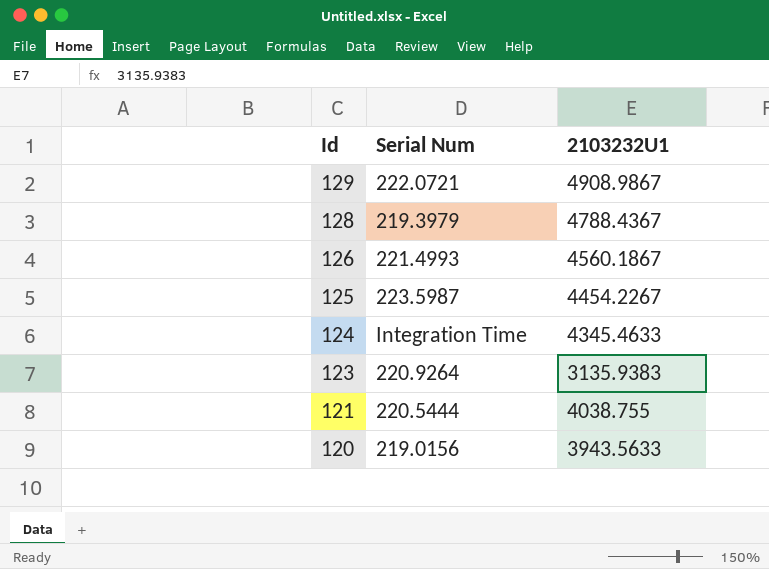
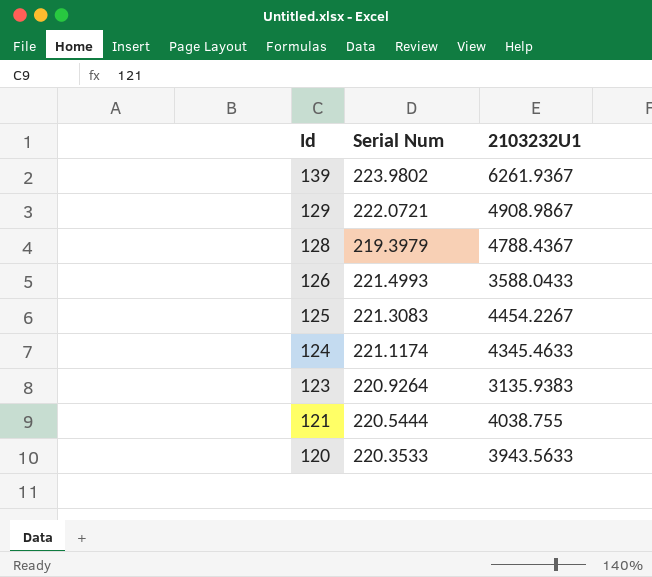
row 139: none -> 223.9802 | 6261.9367
126 | 2103232U1: 4560.1867 -> 3588.0433
125 | Serial Num: 223.5987 -> 221.3083
124 | Serial Num: Integration Time -> 221.1174
120 | Serial Num: 219.0156 -> 220.3533

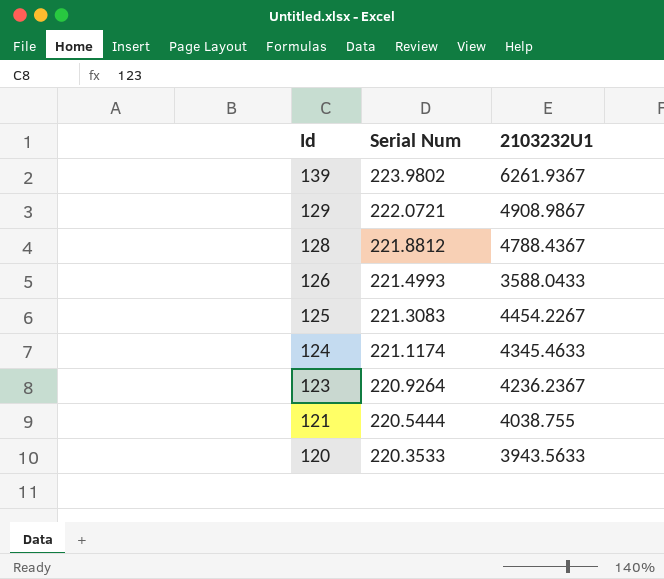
128 | Serial Num: 219.3979 -> 221.8812
123 | 2103232U1: 3135.9383 -> 4236.2367

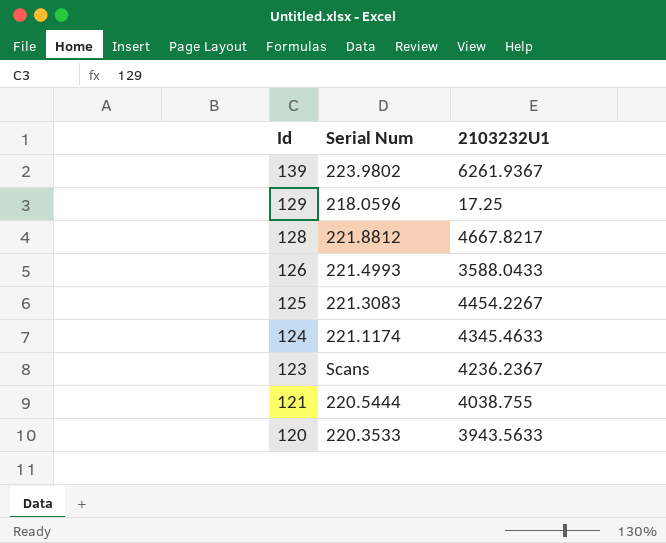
129 | Serial Num: 222.0721 -> 218.0596
129 | 2103232U1: 4908.9867 -> 17.25
128 | 2103232U1: 4788.4367 -> 4667.8217
123 | Serial Num: 220.9264 -> Scans

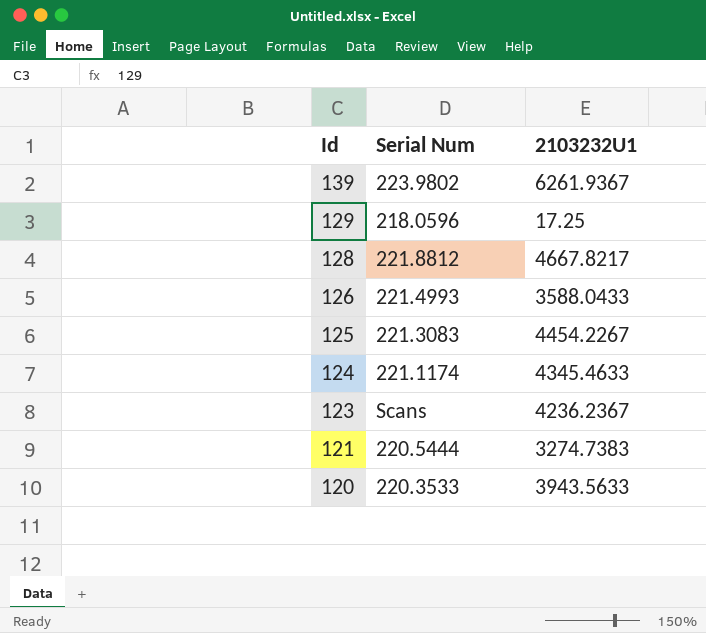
121 | 2103232U1: 4038.755 -> 3274.7383

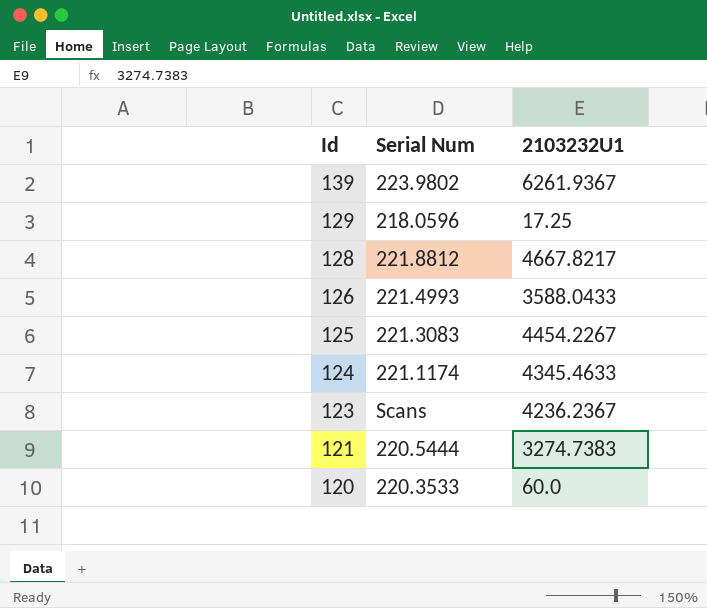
120 | 2103232U1: 3943.5633 -> 60.0

